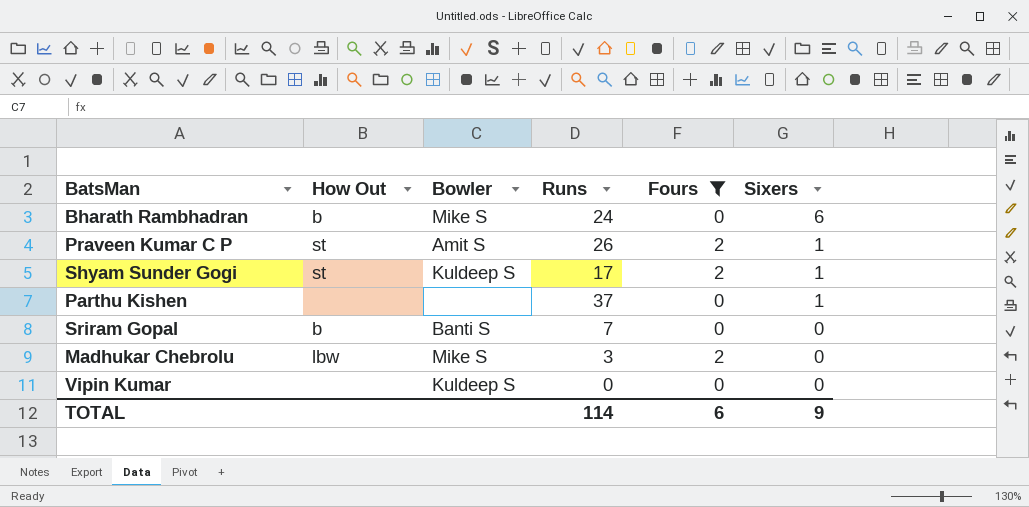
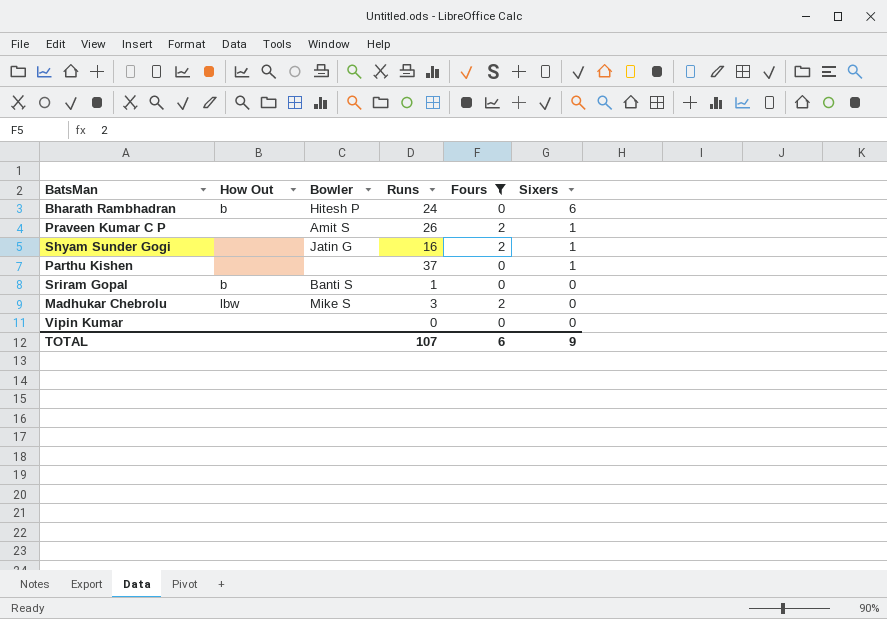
Bharath Rambhadran | Bowler: Mike S -> Hitesh P
Praveen Kumar C P | How Out: st -> none
Shyam Sunder Gogi | How Out: st -> none
Shyam Sunder Gogi | Bowler: Kuldeep S -> Jatin G
Shyam Sunder Gogi | Runs: 17 -> 16
Sriram Gopal | Runs: 7 -> 1
Vipin Kumar | Bowler: Kuldeep S -> none
TOTAL | Runs: 114 -> 107

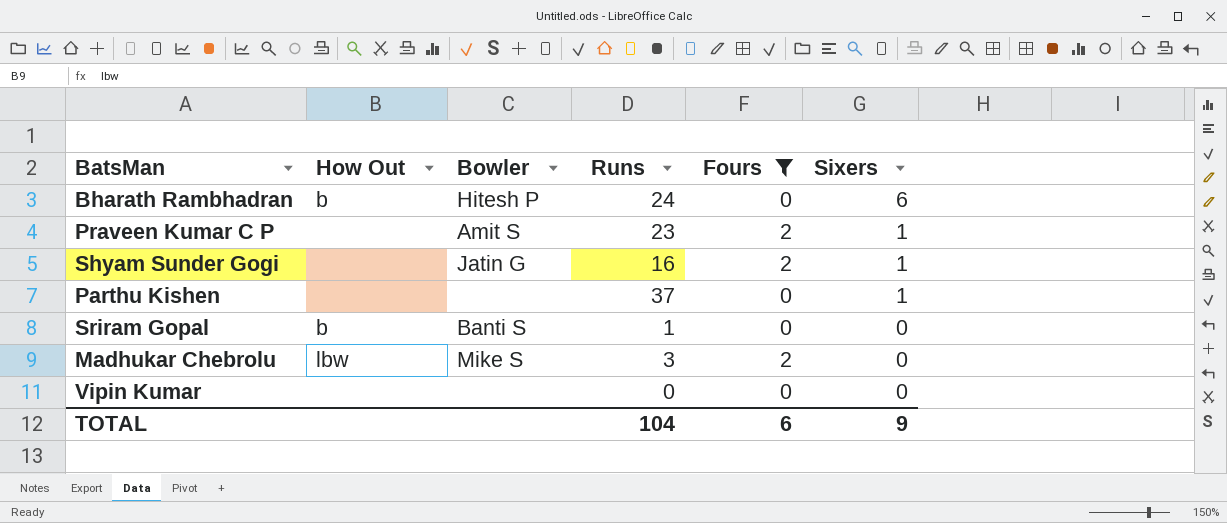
Praveen Kumar C P | Runs: 26 -> 23
TOTAL | Runs: 107 -> 104

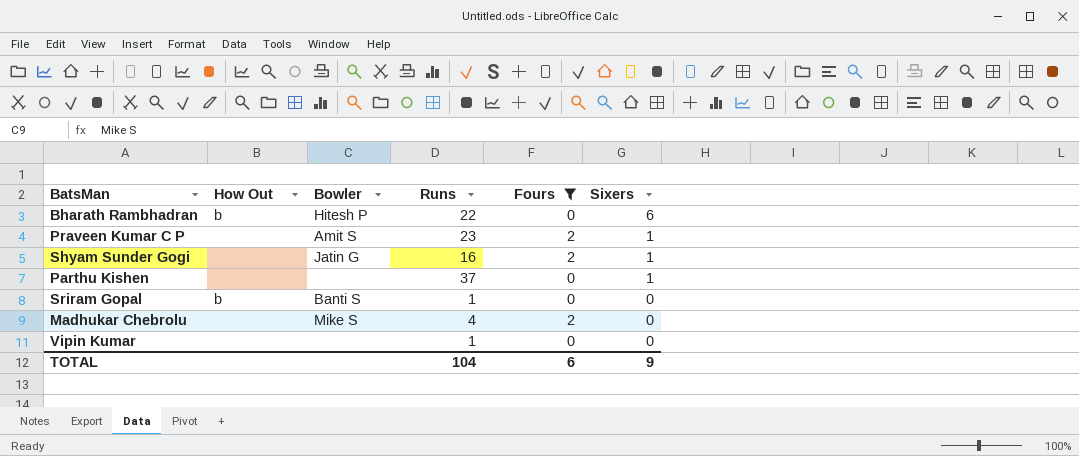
Bharath Rambhadran | Runs: 24 -> 22
Madhukar Chebrolu | How Out: lbw -> none
Madhukar Chebrolu | Runs: 3 -> 4
Vipin Kumar | Runs: 0 -> 1

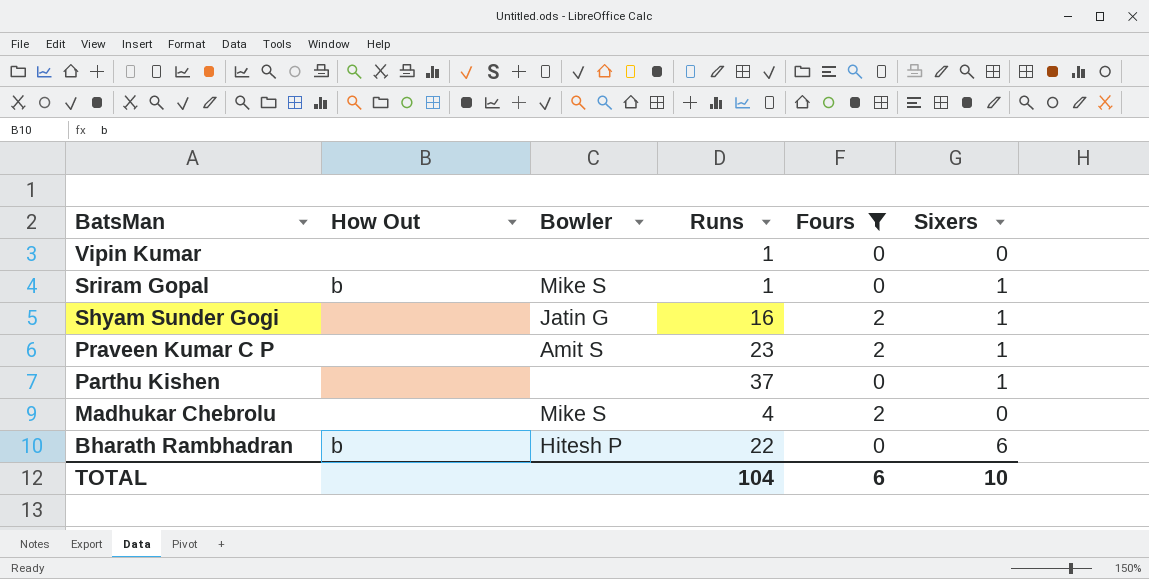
row order: Sixers descending -> BatsMan descending
Sriram Gopal | Bowler: Banti S -> Mike S
Sriram Gopal | Sixers: 0 -> 1
TOTAL | Sixers: 9 -> 10

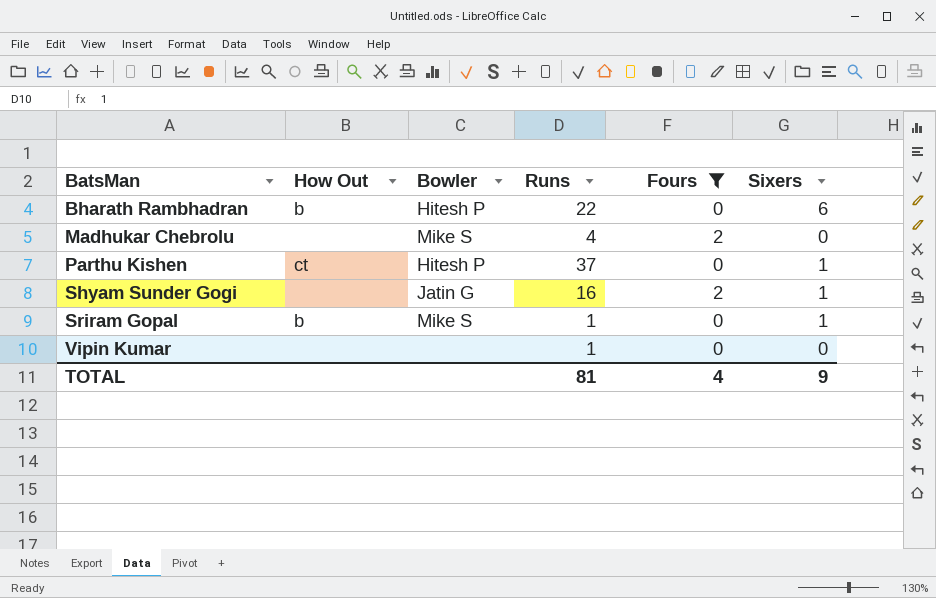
row order: BatsMan descending -> BatsMan ascending
row Praveen Kumar C P: none | Amit S | 23 | 2 | 1 -> none
Parthu Kishen | How Out: none -> ct
Parthu Kishen | Bowler: none -> Hitesh P
TOTAL | Runs: 104 -> 81
TOTAL | Fours: 6 -> 4
TOTAL | Sixers: 10 -> 9

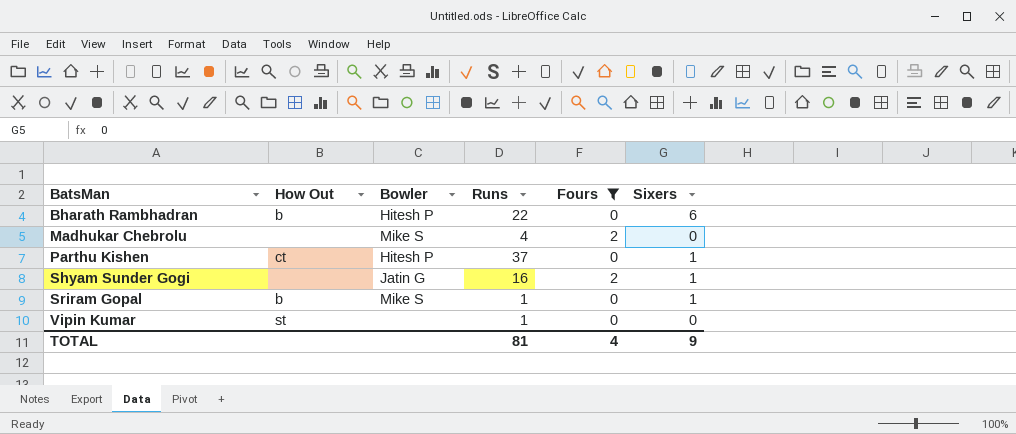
Vipin Kumar | How Out: none -> st

